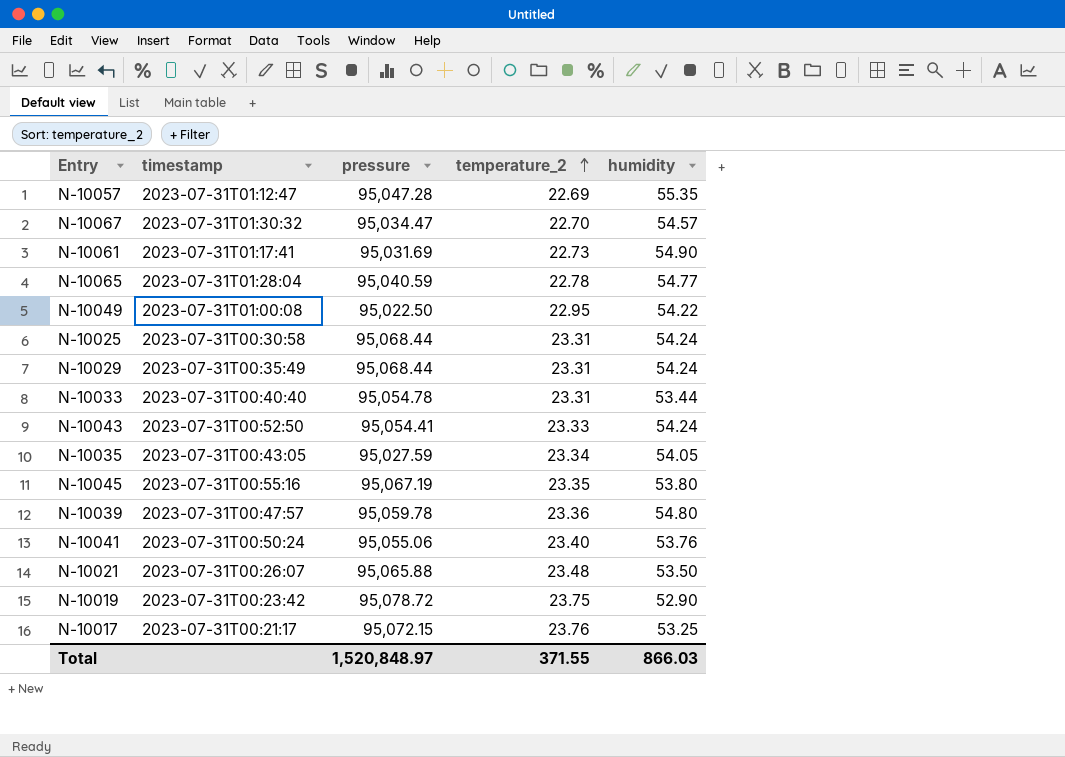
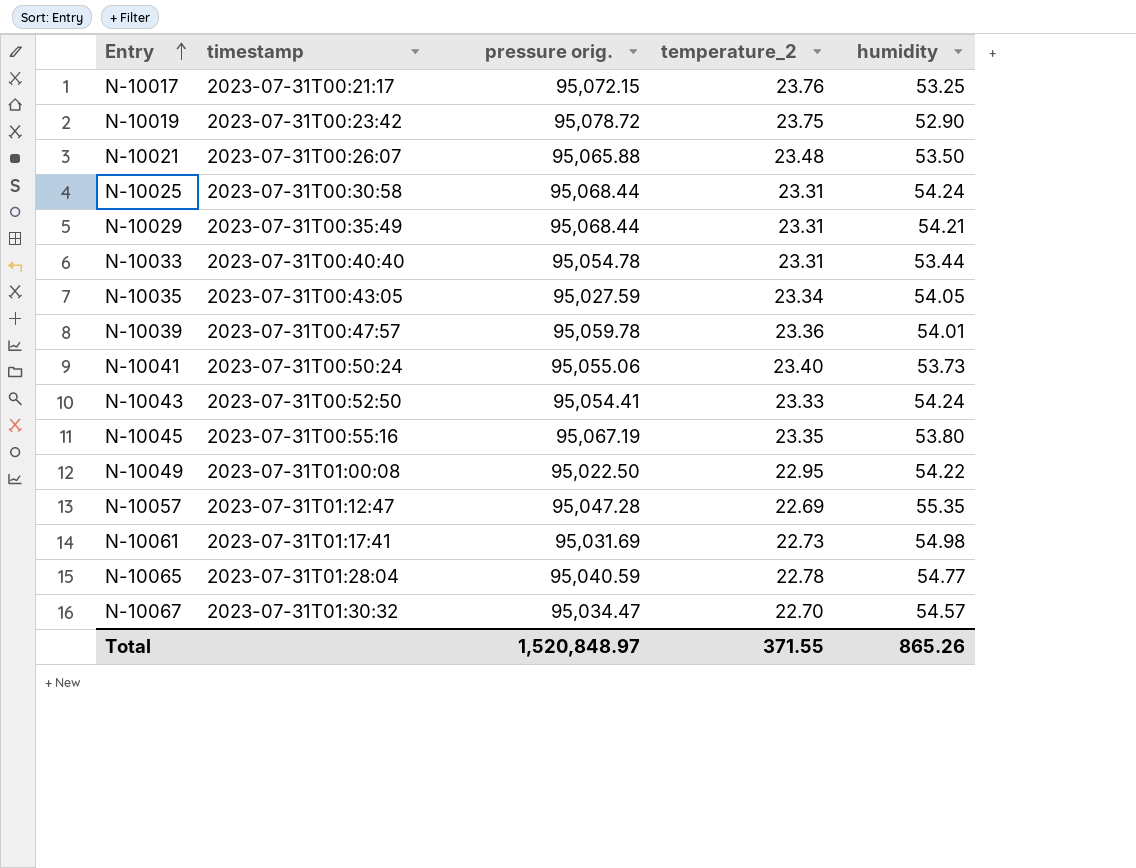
row order: temperature_2 ascending -> Entry ascending
column name: pressure -> pressure orig.
N-10029 | humidity: 54.24 -> 54.21
N-10039 | humidity: 54.80 -> 54.01
N-10041 | humidity: 53.76 -> 53.73
N-10061 | humidity: 54.90 -> 54.98
Total | humidity: 866.03 -> 865.26

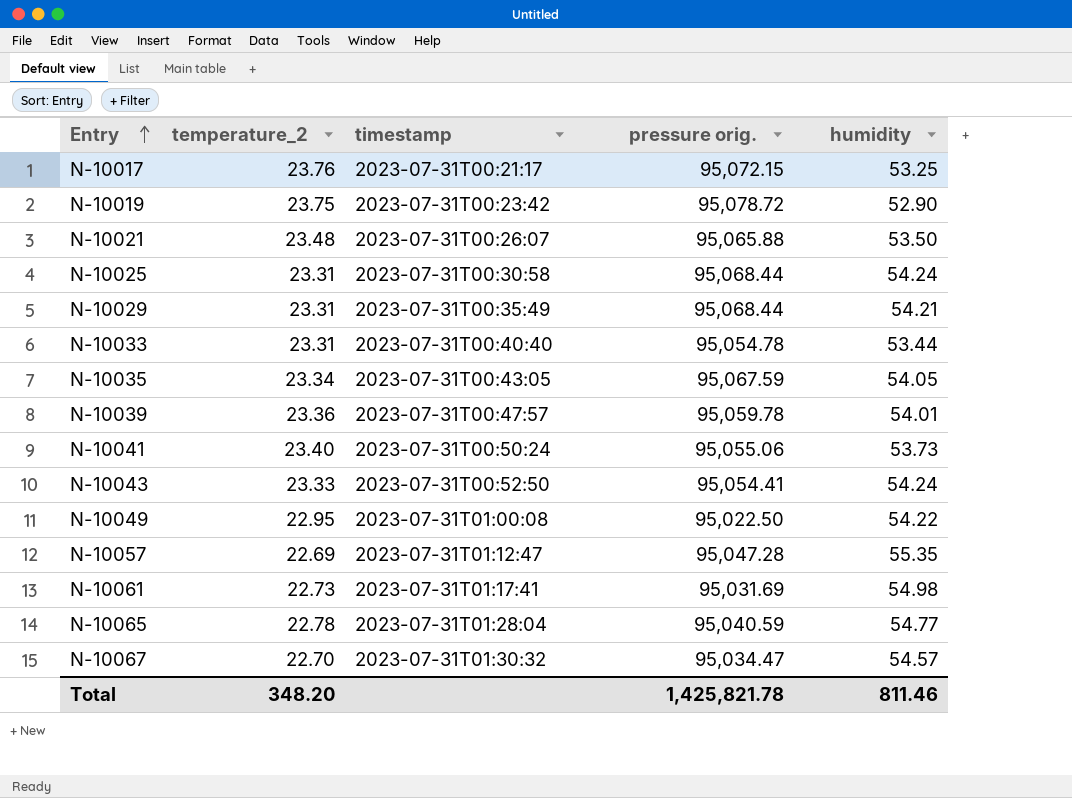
column temperature_2 | position: 4 -> 2
row N-10045: 2023-07-31T00:55:16 | 95,067.19 | 23.35 | 53.80 -> none
N-10035 | pressure orig.: 95,027.59 -> 95,067.59
Total | temperature_2: 371.55 -> 348.20
Total | pressure orig.: 1,520,848.97 -> 1,425,821.78
Total | humidity: 865.26 -> 811.46

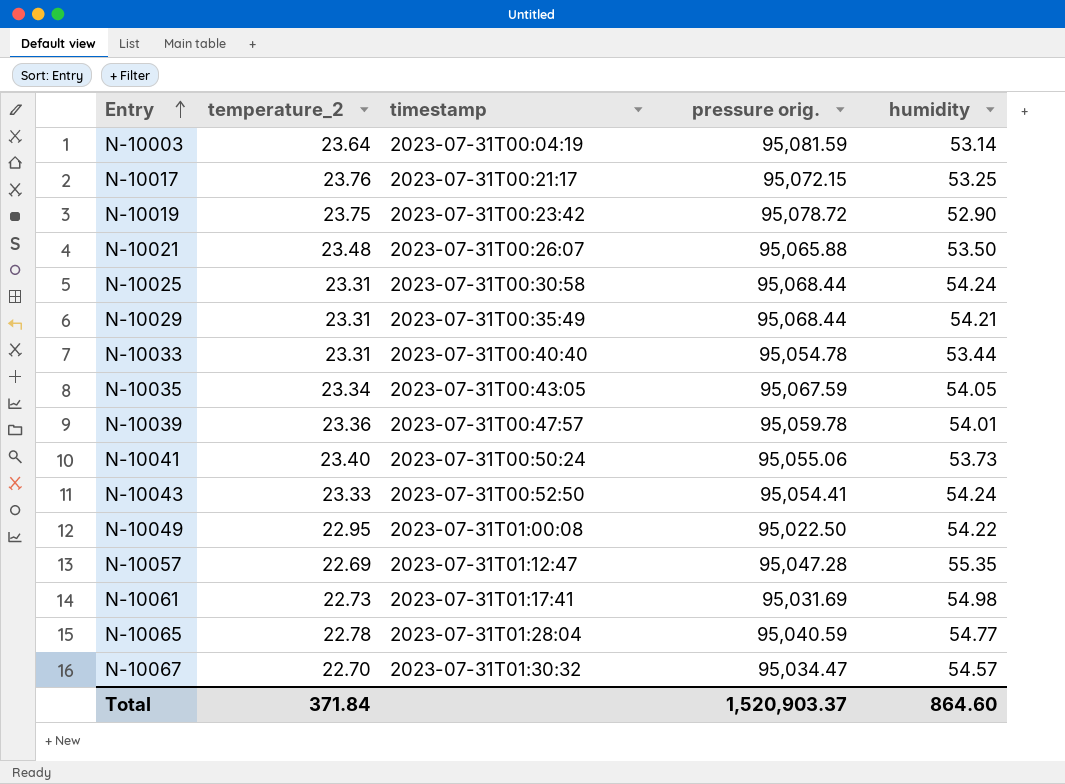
row N-10003: none -> 23.64 | 2023-07-31T00:04:19 | 95,081.59 | 53.14
Total | temperature_2: 348.20 -> 371.84
Total | pressure orig.: 1,425,821.78 -> 1,520,903.37
Total | humidity: 811.46 -> 864.60

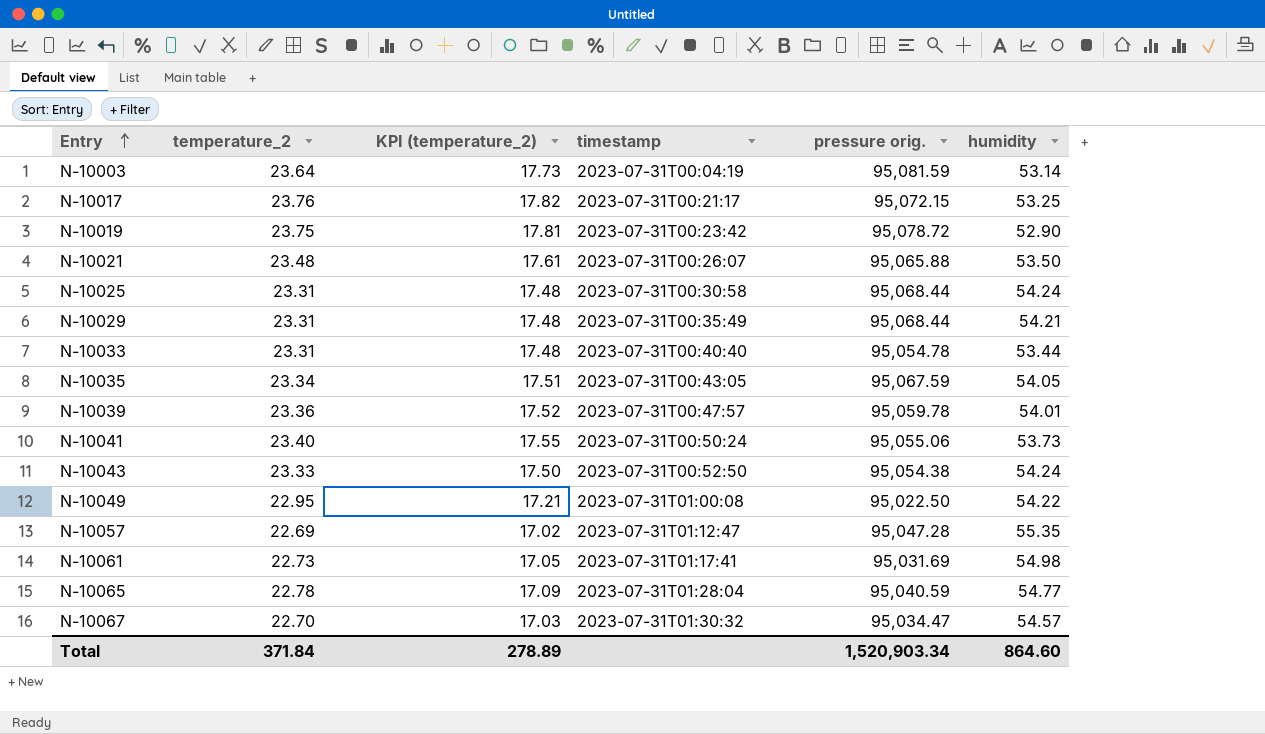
column KPI (temperature_2) | formula: none -> [temperature_2] * 0.75
N-10043 | pressure orig.: 95,054.41 -> 95,054.38
Total | pressure orig.: 1,520,903.37 -> 1,520,903.34

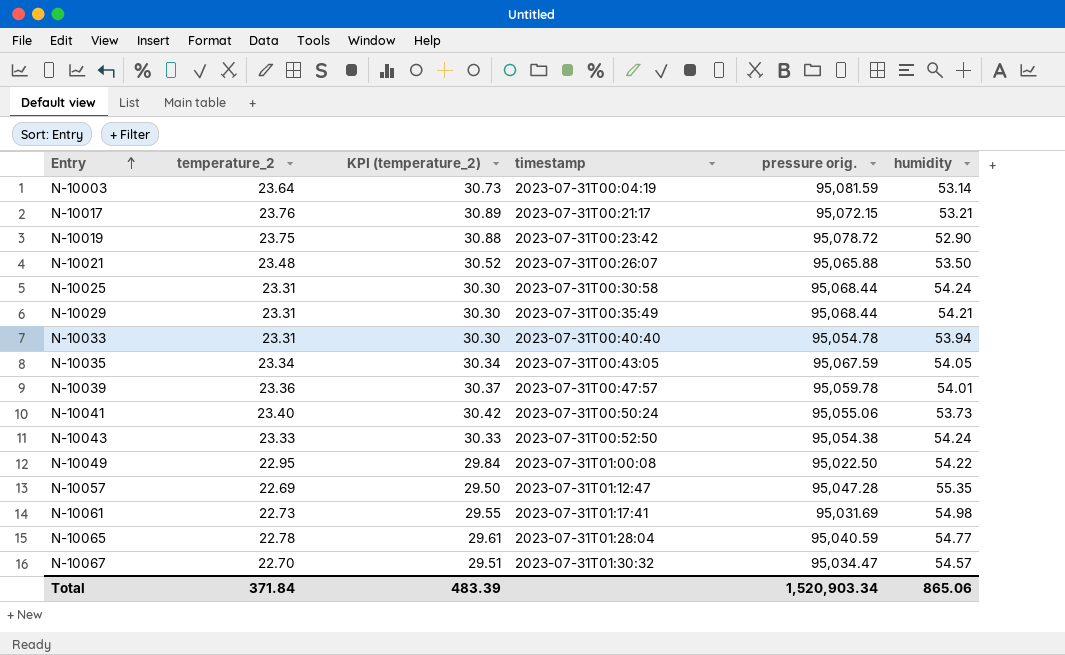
column KPI (temperature_2) | formula: [temperature_2] * 0.75 -> [temperature_2] * 1.3
N-10017 | humidity: 53.25 -> 53.21
N-10033 | humidity: 53.44 -> 53.94
Total | KPI (temperature_2): 278.89 -> 483.39
Total | humidity: 864.60 -> 865.06

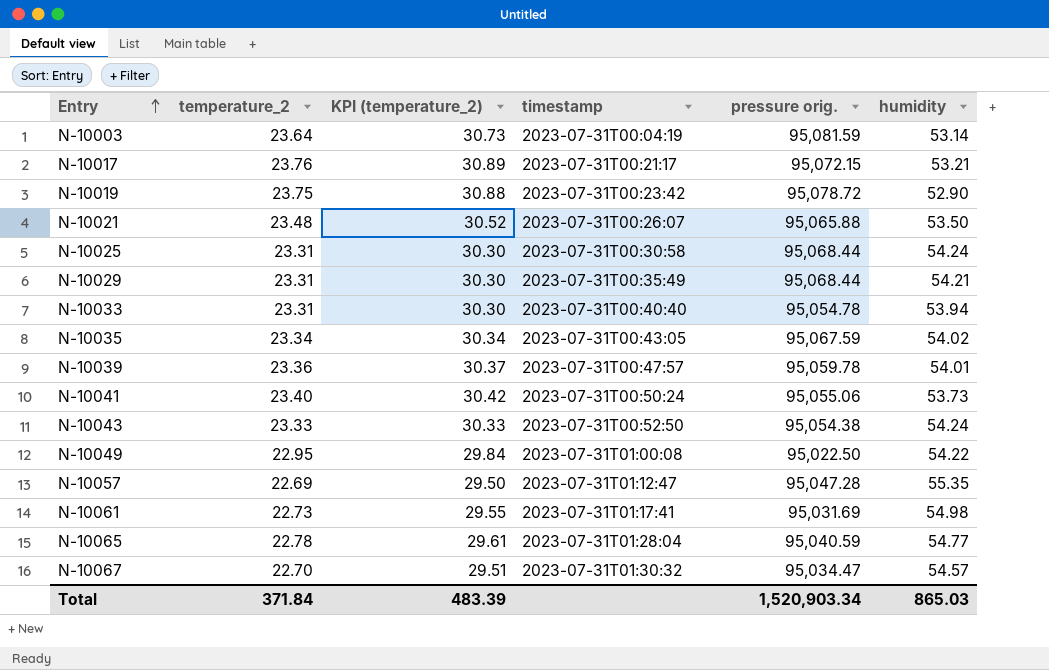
N-10035 | humidity: 54.05 -> 54.02
Total | humidity: 865.06 -> 865.03

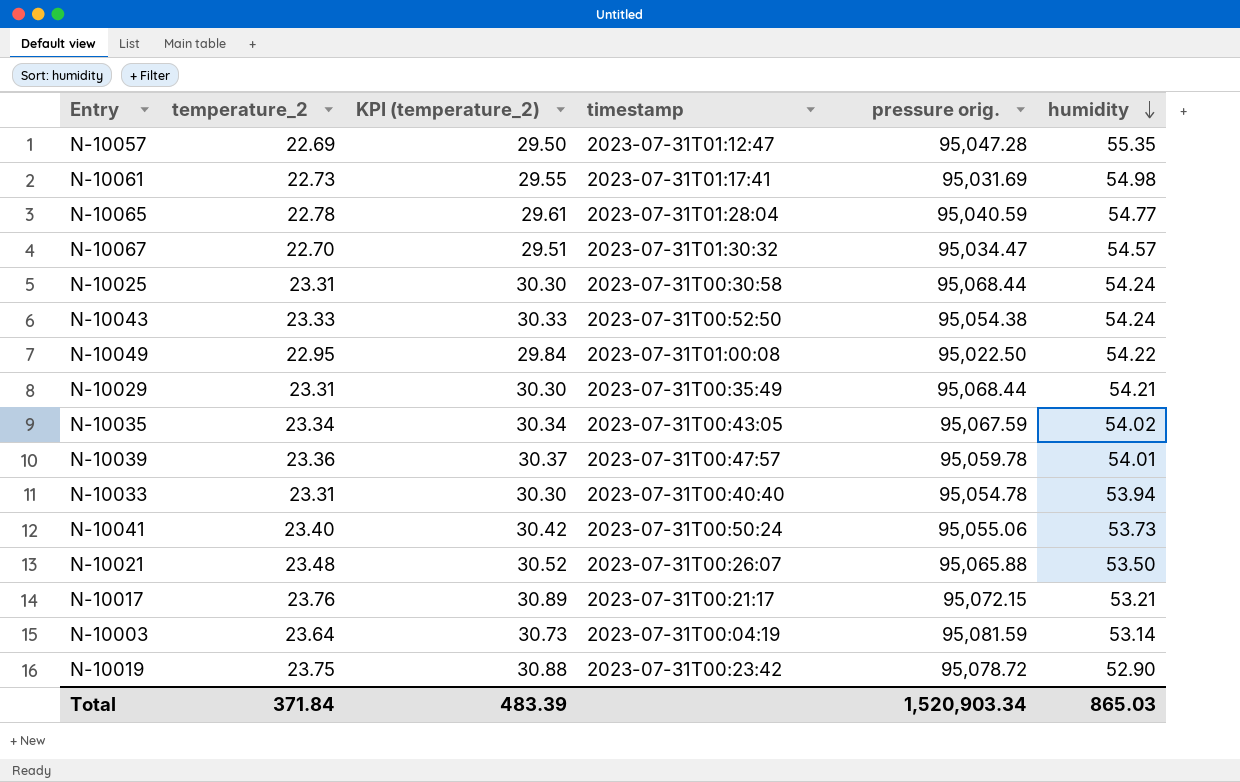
row order: Entry ascending -> humidity descending

